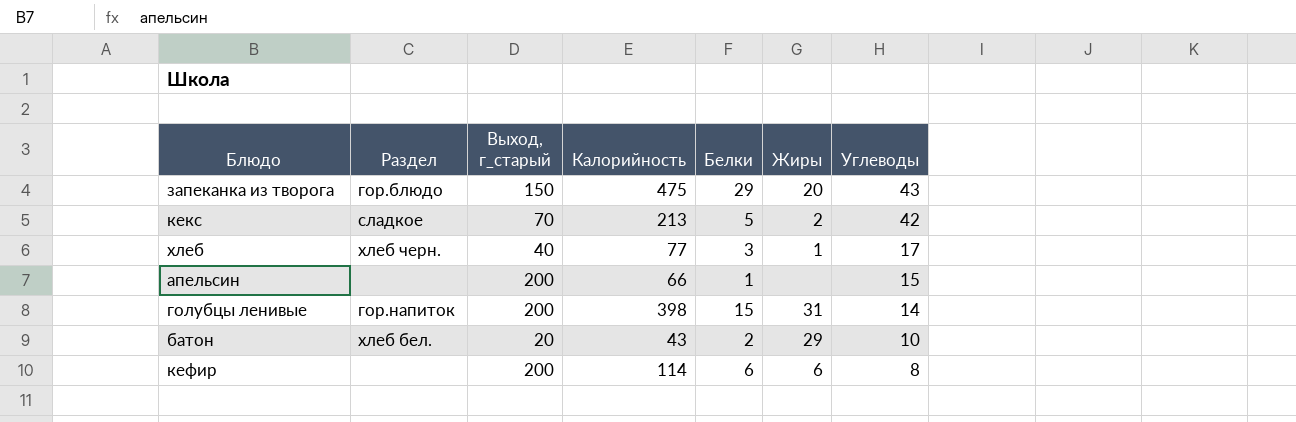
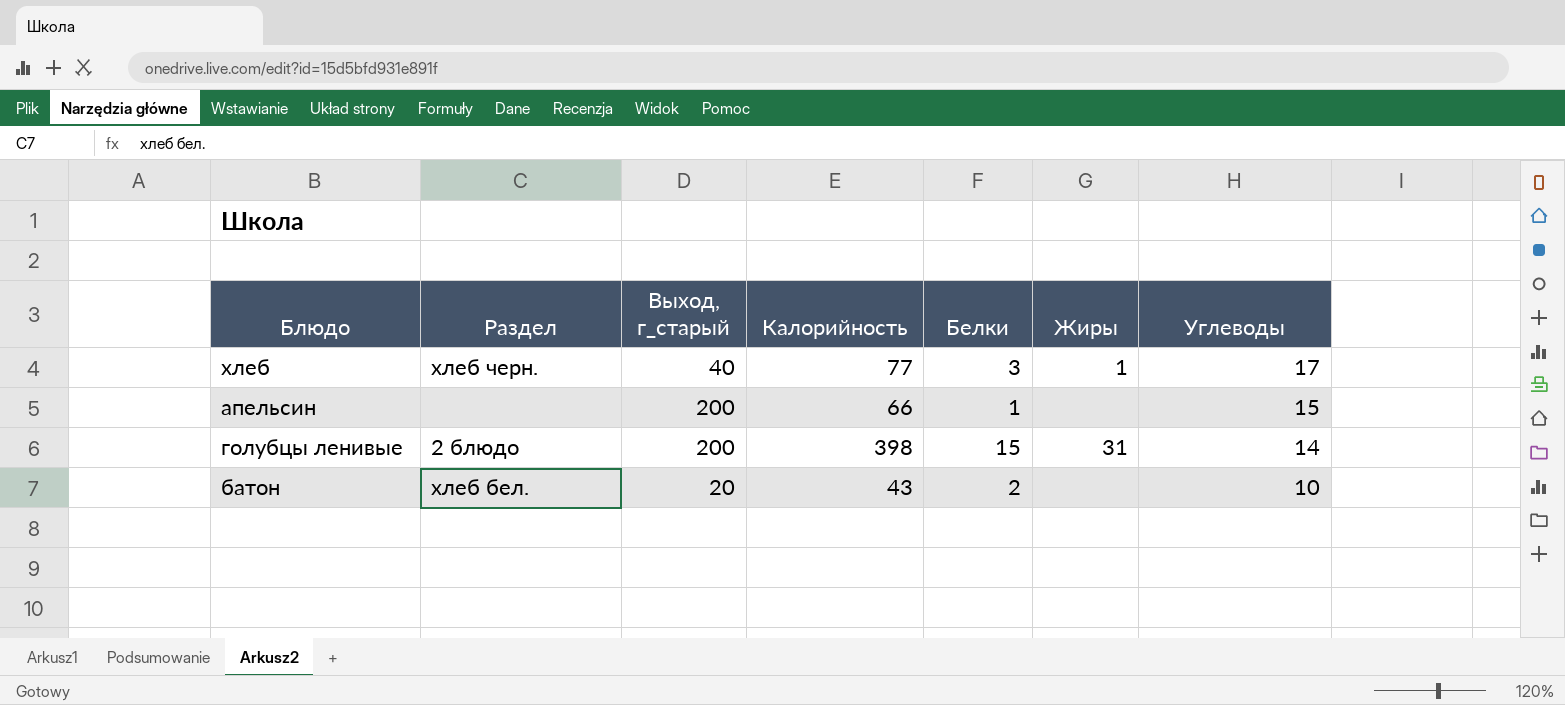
row запеканка из творога: гор.блюдо | 150 | 475 | 29 | 20 | 43 -> none
row кекс: сладкое | 70 | 213 | 5 | 2 | 42 -> none
row кефир: none | 200 | 114 | 6 | 6 | 8 -> none
голубцы ленивые | Раздел: гор.напиток -> 2 блюдо
батон | Жиры: 29 -> none

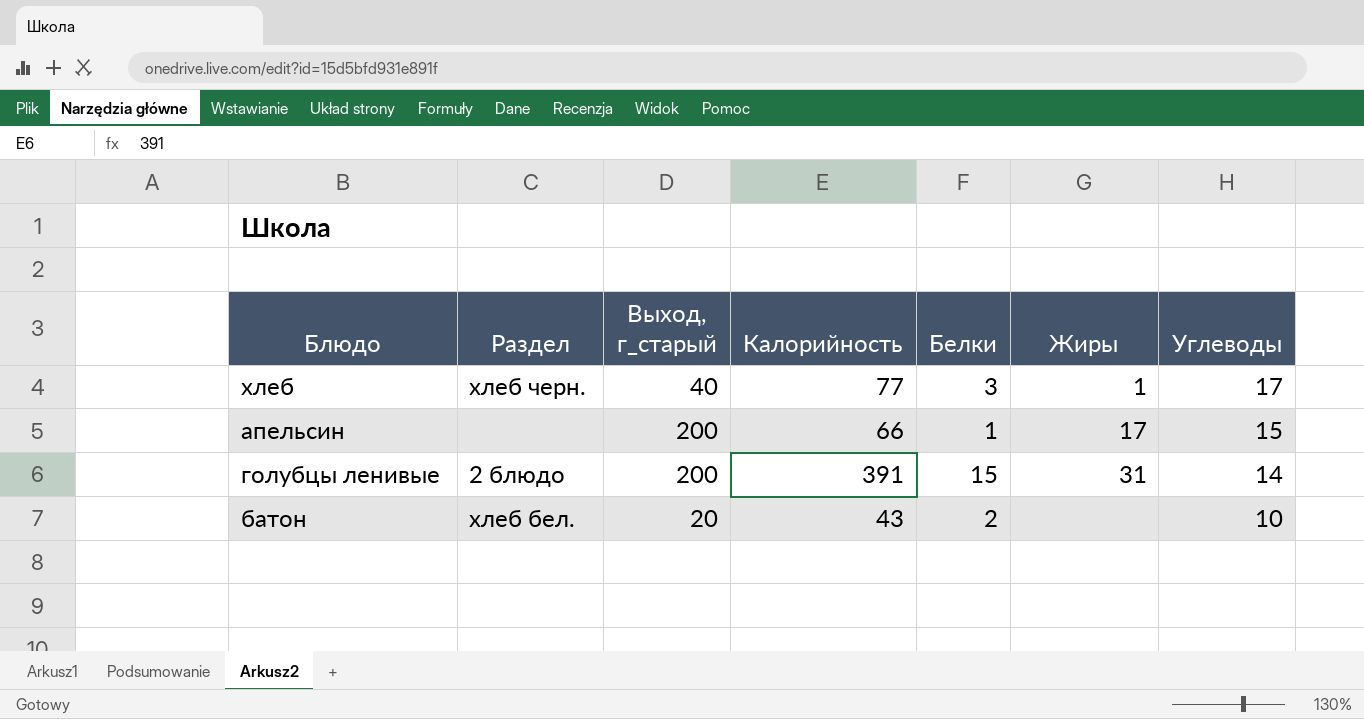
апельсин | Жиры: none -> 17
голубцы ленивые | Калорийность: 398 -> 391

